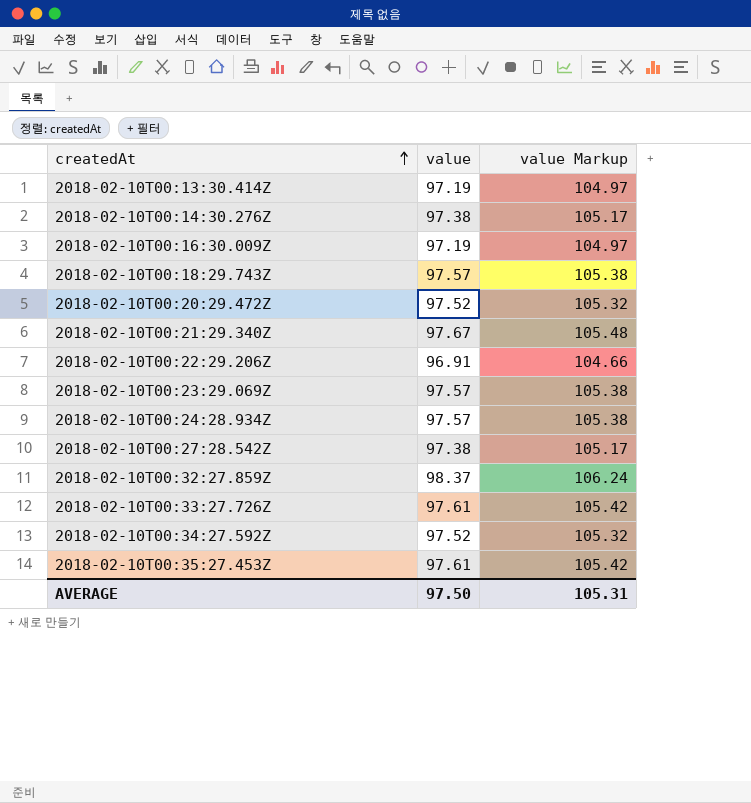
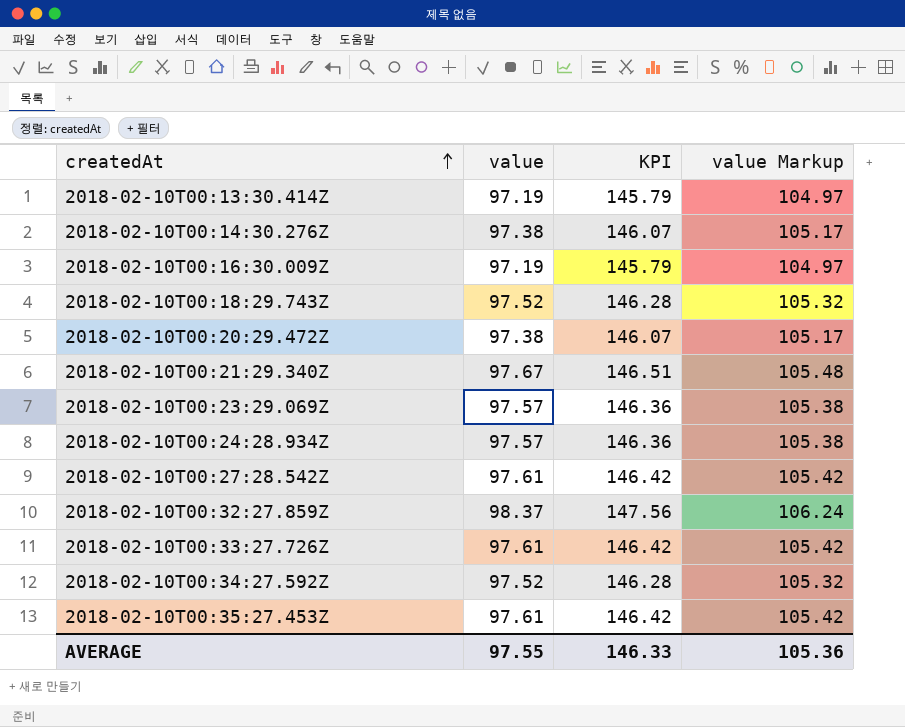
column KPI | formula: none -> [value] * 1.5
row 2018-02-10T00:22:29.206Z: 96.91 | 104.66 -> none
2018-02-10T00:18:29.743Z | value: 97.57 -> 97.52
2018-02-10T00:18:29.743Z | value Markup: 105.38 -> 105.32
2018-02-10T00:20:29.472Z | value: 97.52 -> 97.38
2018-02-10T00:20:29.472Z | value Markup: 105.32 -> 105.17
2018-02-10T00:27:28.542Z | value: 97.38 -> 97.61
2018-02-10T00:27:28.542Z | value Markup: 105.17 -> 105.42
AVERAGE | value: 97.50 -> 97.55
AVERAGE | value Markup: 105.31 -> 105.36

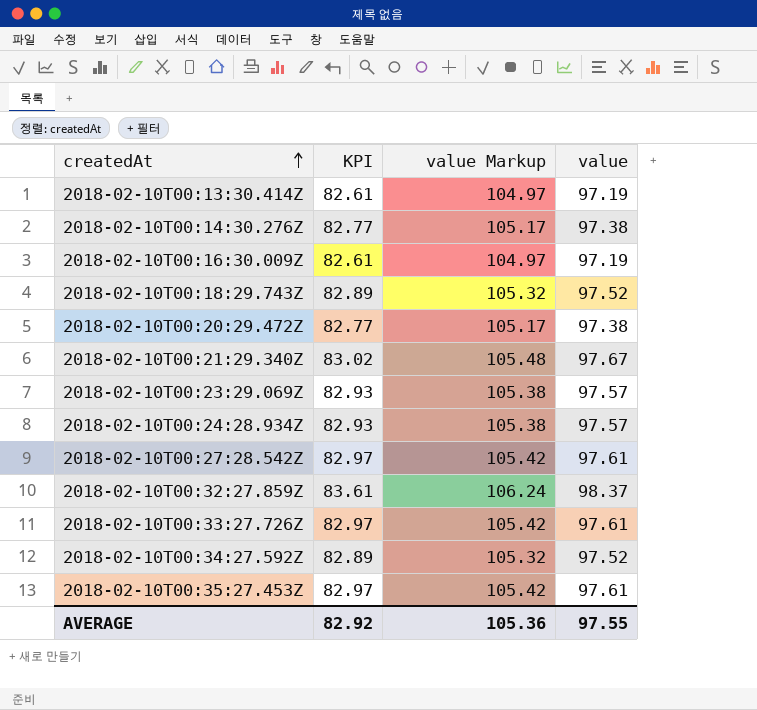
column KPI | formula: [value] * 1.5 -> [value] * 0.85
column value | position: 2 -> 4
AVERAGE | KPI: 146.33 -> 82.92

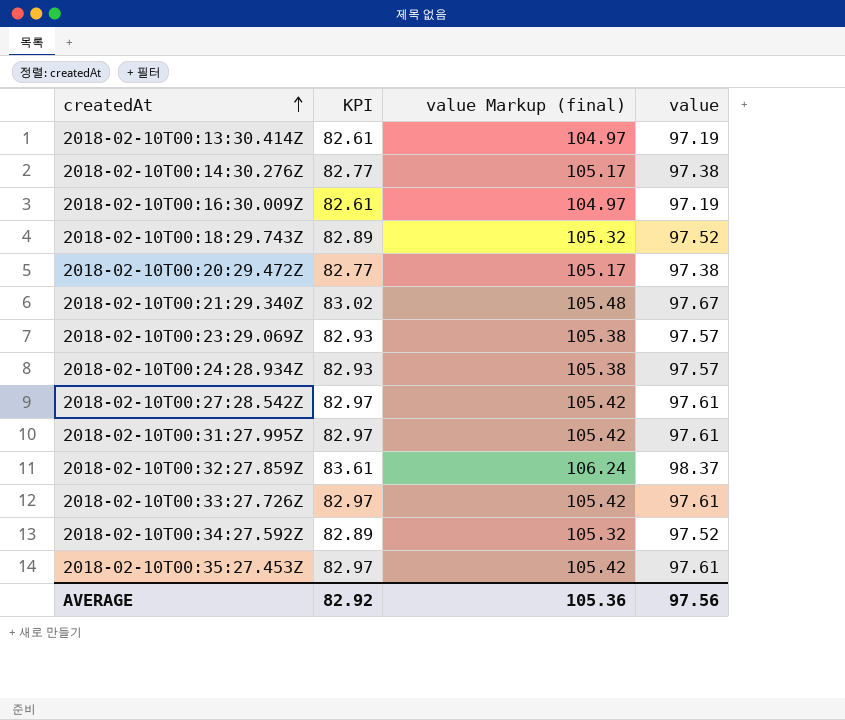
column name: value Markup -> value Markup (final)
row 2018-02-10T00:31:27.995Z: none -> 82.97 | 105.42 | 97.61
AVERAGE | value: 97.55 -> 97.56

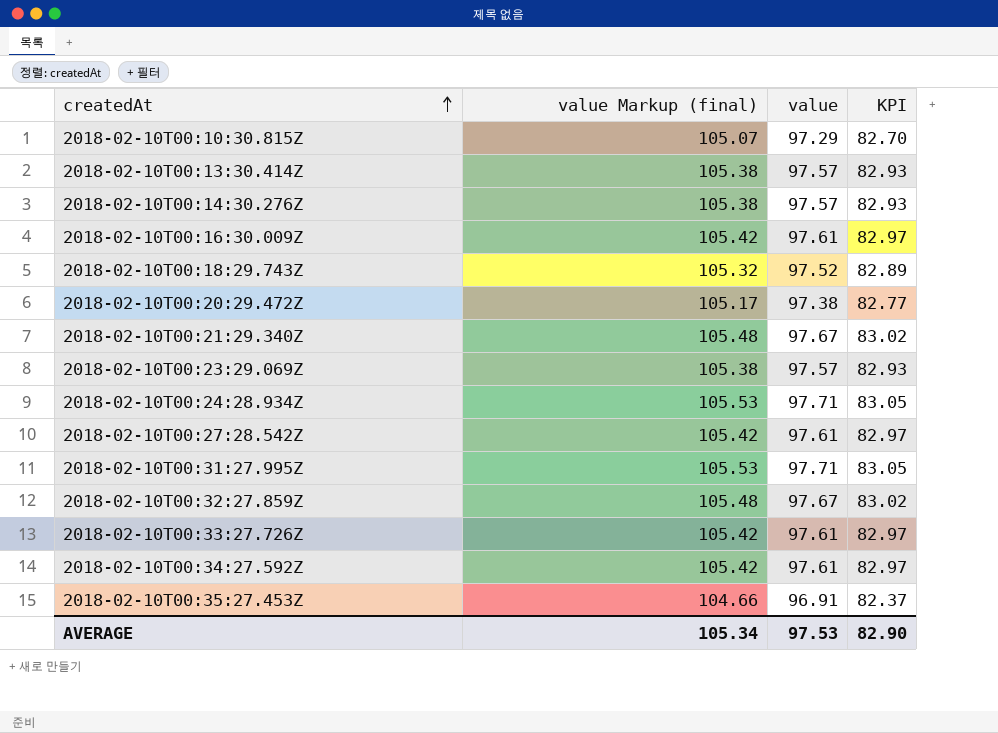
column KPI | position: 2 -> 4
row 2018-02-10T00:10:30.815Z: none -> 105.07 | 97.29 | 82.70
2018-02-10T00:13:30.414Z | value Markup (final): 104.97 -> 105.38
2018-02-10T00:13:30.414Z | value: 97.19 -> 97.57
2018-02-10T00:13:30.414Z | KPI: 82.61 -> 82.93
2018-02-10T00:14:30.276Z | value Markup (final): 105.17 -> 105.38
2018-02-10T00:14:30.276Z | value: 97.38 -> 97.57
2018-02-10T00:14:30.276Z | KPI: 82.77 -> 82.93
2018-02-10T00:16:30.009Z | value Markup (final): 104.97 -> 105.42
2018-02-10T00:16:30.009Z | value: 97.19 -> 97.61
2018-02-10T00:16:30.009Z | KPI: 82.61 -> 82.97
2018-02-10T00:24:28.934Z | value Markup (final): 105.38 -> 105.53
2018-02-10T00:24:28.934Z | value: 97.57 -> 97.71
2018-02-10T00:24:28.934Z | KPI: 82.93 -> 83.05
2018-02-10T00:31:27.995Z | value Markup (final): 105.42 -> 105.53
2018-02-10T00:31:27.995Z | value: 97.61 -> 97.71
2018-02-10T00:31:27.995Z | KPI: 82.97 -> 83.05
2018-02-10T00:32:27.859Z | value Markup (final): 106.24 -> 105.48
2018-02-10T00:32:27.859Z | value: 98.37 -> 97.67
2018-02-10T00:32:27.859Z | KPI: 83.61 -> 83.02
2018-02-10T00:34:27.592Z | value Markup (final): 105.32 -> 105.42
2018-02-10T00:34:27.592Z | value: 97.52 -> 97.61
2018-02-10T00:34:27.592Z | KPI: 82.89 -> 82.97
2018-02-10T00:35:27.453Z | value Markup (final): 105.42 -> 104.66
2018-02-10T00:35:27.453Z | value: 97.61 -> 96.91
2018-02-10T00:35:27.453Z | KPI: 82.97 -> 82.37
AVERAGE | value Markup (final): 105.36 -> 105.34
AVERAGE | value: 97.56 -> 97.53
AVERAGE | KPI: 82.92 -> 82.90

